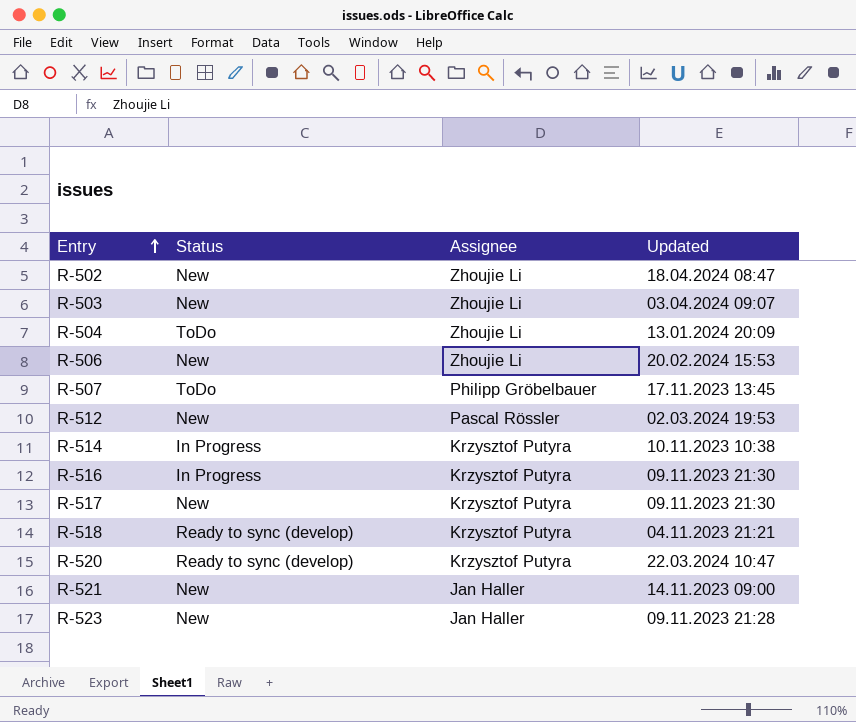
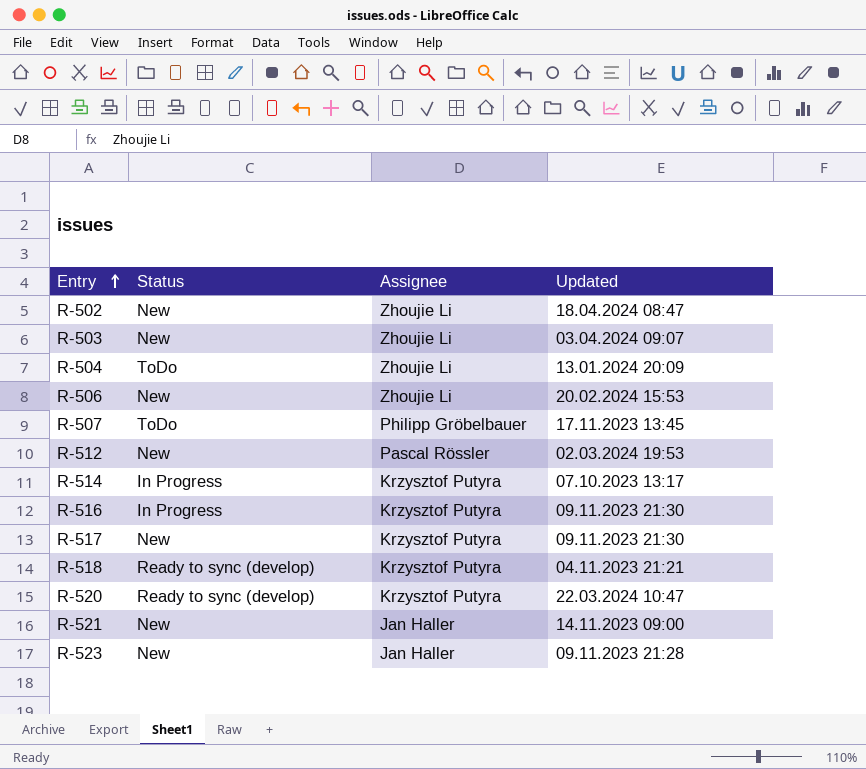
R-514 | Updated: 10.11.2023 10:38 -> 07.10.2023 13:17

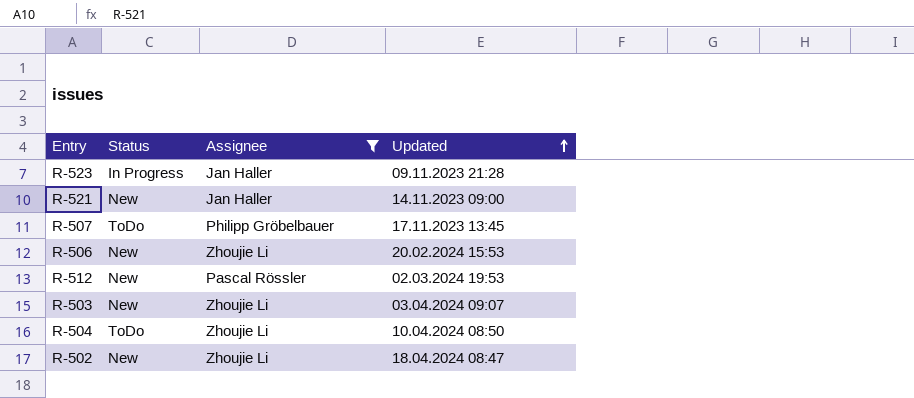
filter: none -> Assignee != Krzysztof Putyra
row order: Entry ascending -> Updated ascending
R-523 | Status: New -> In Progress
R-504 | Updated: 13.01.2024 20:09 -> 10.04.2024 08:50

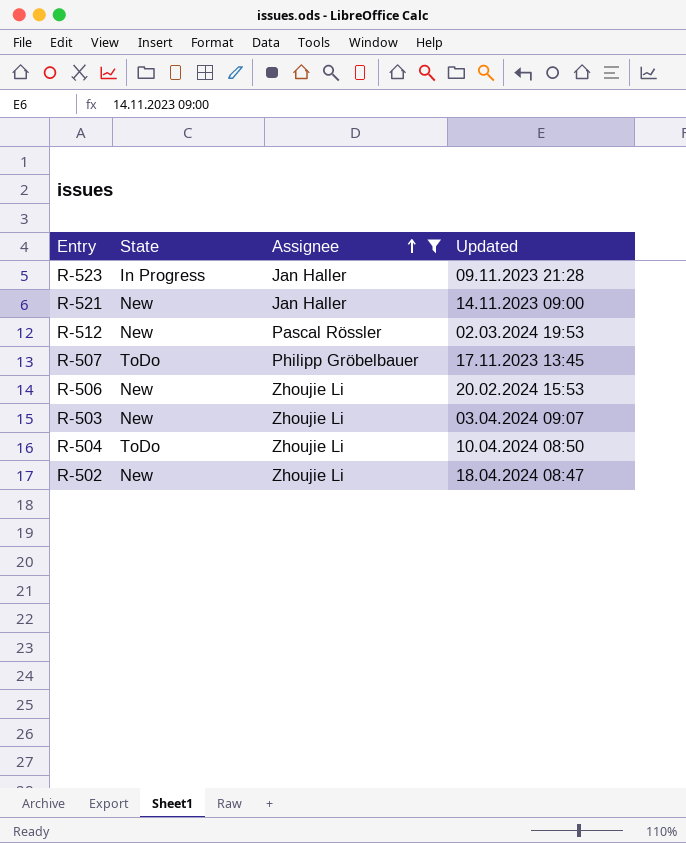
row order: Updated ascending -> Assignee ascending
column name: Status -> State

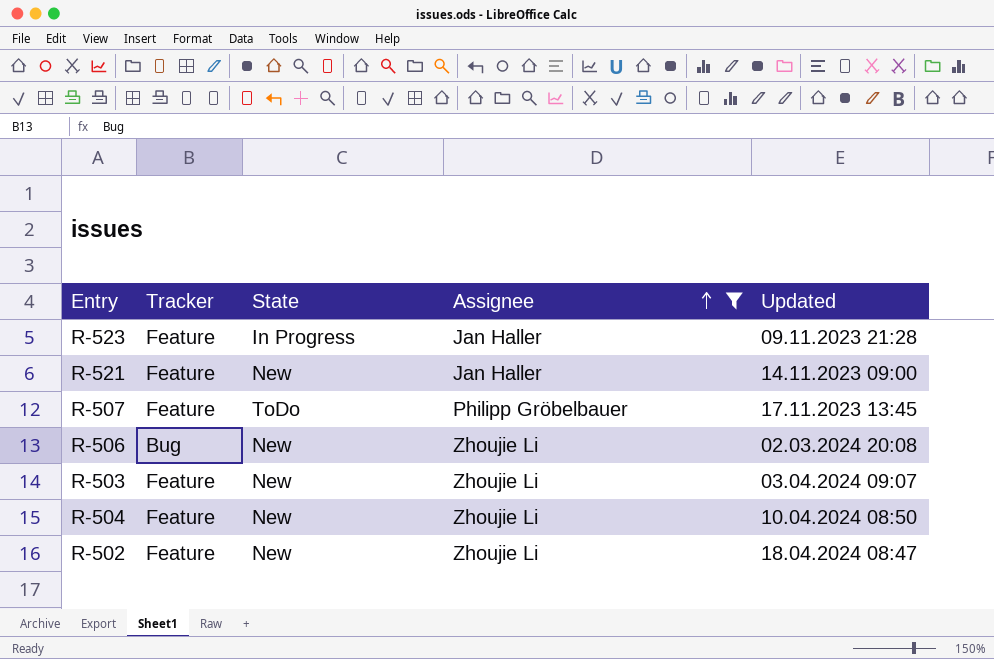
column Tracker | position: none -> 2
row R-512: New | Pascal Rössler | 02.03.2024 19:53 -> none
R-506 | Updated: 20.02.2024 15:53 -> 02.03.2024 20:08
R-504 | State: ToDo -> New

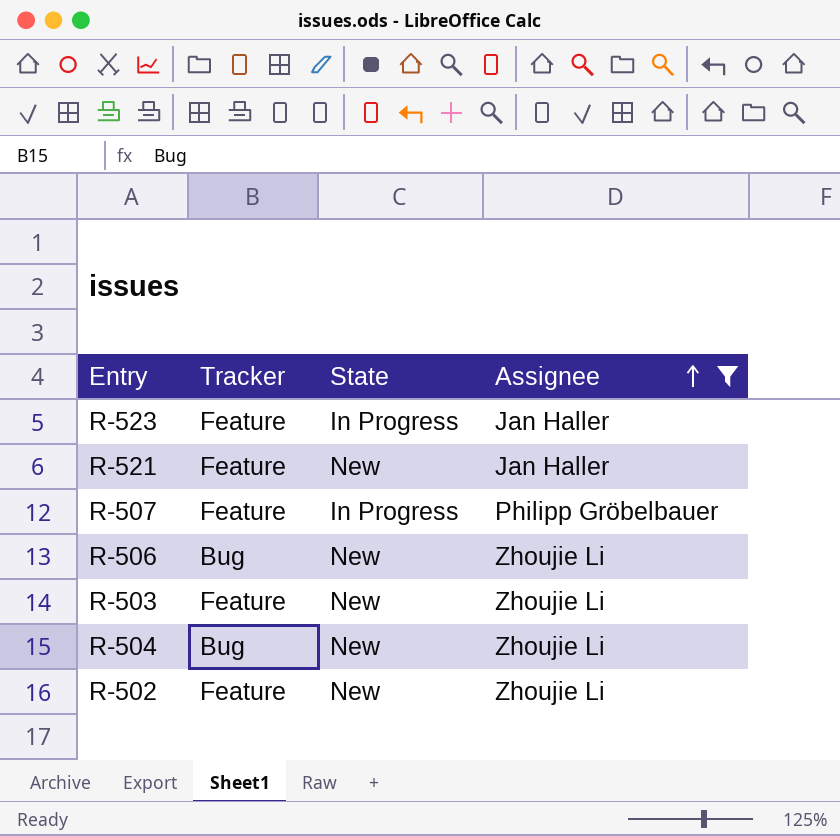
column Updated | position: 5 -> none
R-507 | State: ToDo -> In Progress
R-504 | Tracker: Feature -> Bug

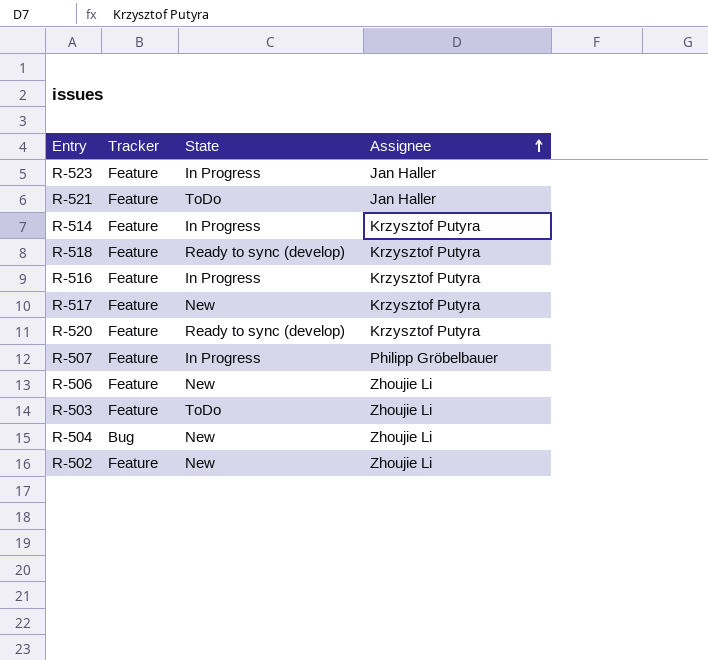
filter: Assignee != Krzysztof Putyra -> none
R-521 | State: New -> ToDo
R-506 | Tracker: Bug -> Feature
R-503 | State: New -> ToDo

